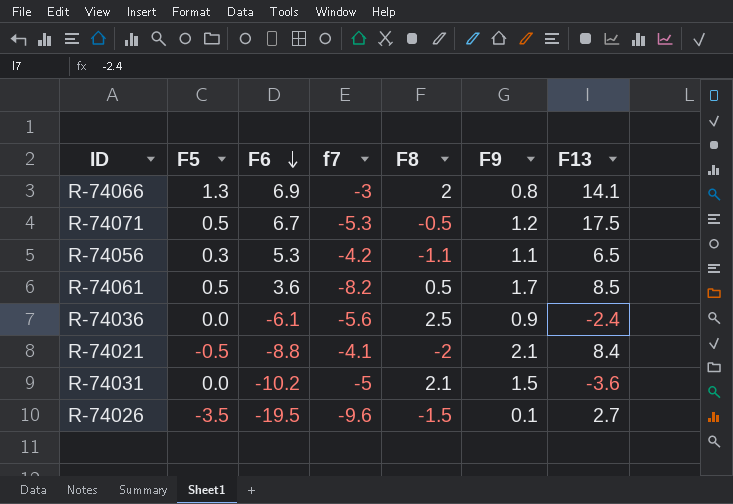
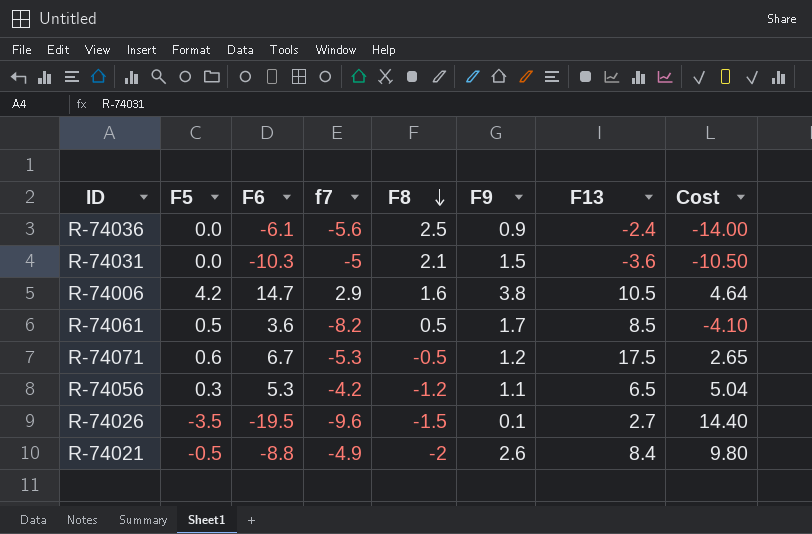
row order: F6 descending -> F8 descending
column Cost | formula: none -> [f7] * [F8]
row R-74066: 1.3 | 6.9 | -3 | 2 | 0.8 | 14.1 -> none
R-74031 | F6: -10.2 -> -10.3
row R-74006: none -> 4.2 | 14.7 | 2.9 | 1.6 | 3.8 | 10.5 | 4.64
R-74071 | F5: 0.5 -> 0.6
R-74056 | F8: -1.1 -> -1.2
R-74021 | f7: -4.1 -> -4.9
R-74021 | F9: 2.1 -> 2.6

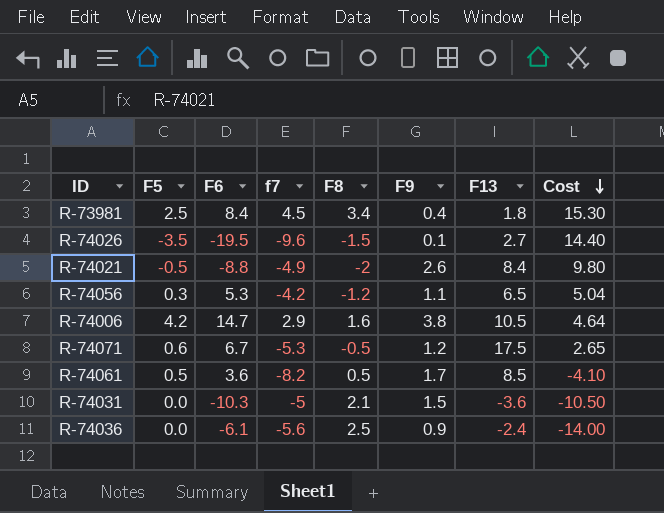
row order: F8 descending -> Cost descending
row R-73981: none -> 2.5 | 8.4 | 4.5 | 3.4 | 0.4 | 1.8 | 15.30

